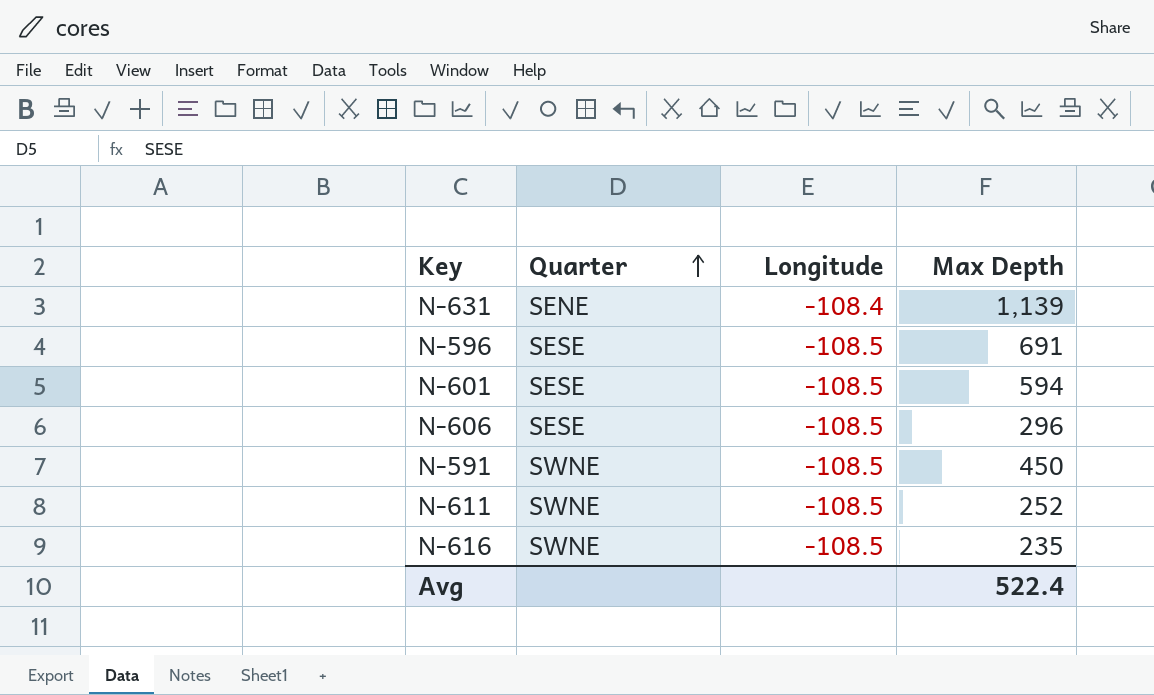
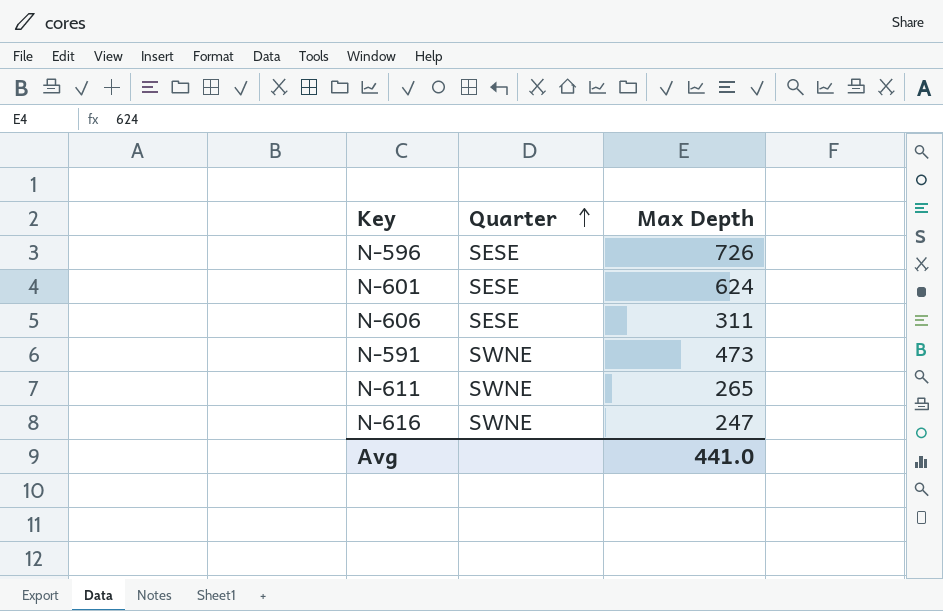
column Longitude | position: 3 -> none
row N-631: SENE | -108.4 | 1,139 -> none
N-596 | Max Depth: 691 -> 726
N-601 | Max Depth: 594 -> 624
N-606 | Max Depth: 296 -> 311
N-591 | Max Depth: 450 -> 473
N-611 | Max Depth: 252 -> 265
N-616 | Max Depth: 235 -> 247
Avg | Max Depth: 522.4 -> 441.0

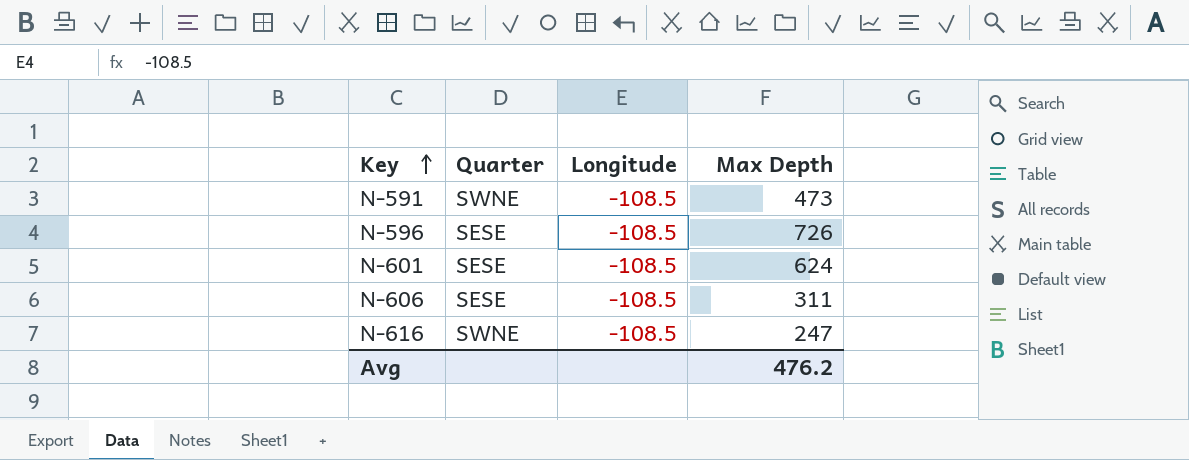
row order: Quarter ascending -> Key ascending
column Longitude | position: none -> 3
row N-611: SWNE | 265 -> none
Avg | Max Depth: 441.0 -> 476.2

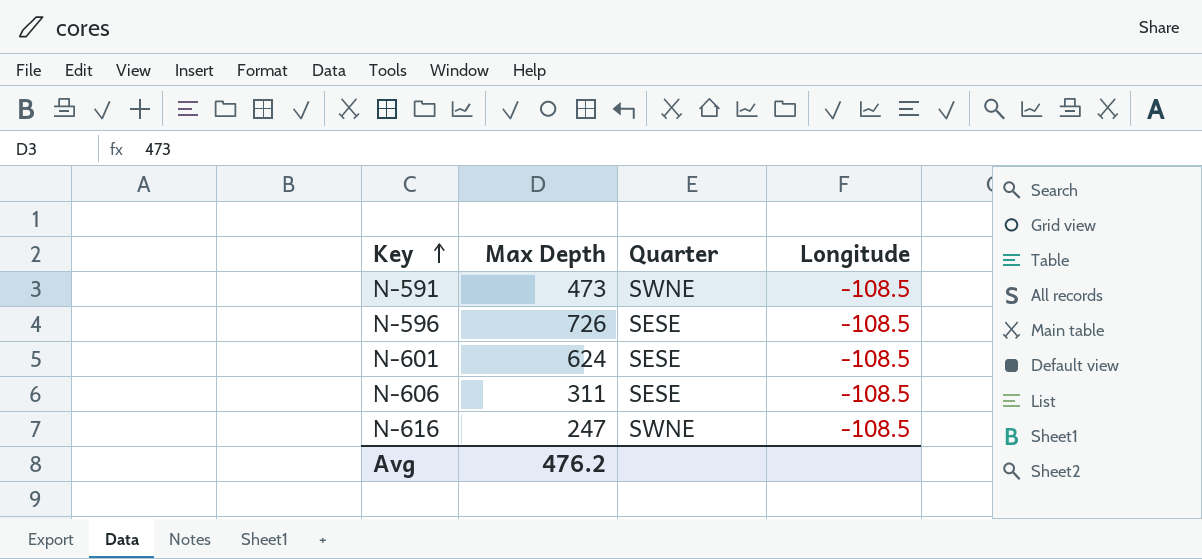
column Max Depth | position: 4 -> 2

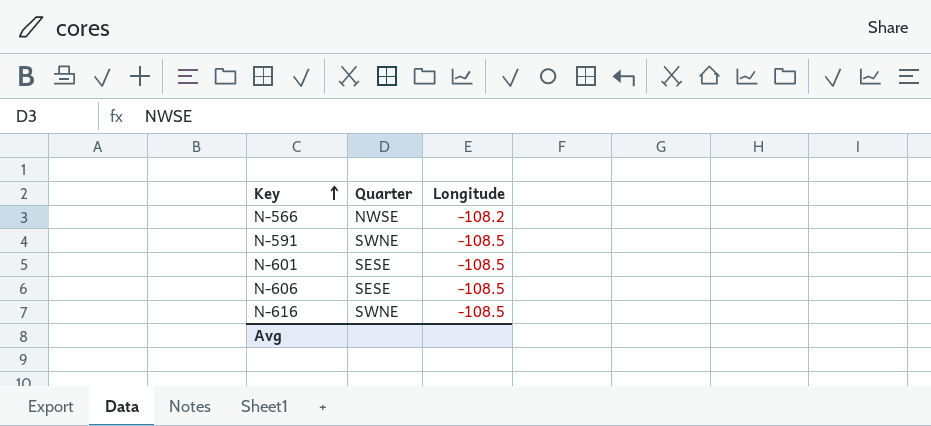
column Max Depth | position: 2 -> none
row N-596: 726 | SESE | -108.5 -> none
row N-566: none -> NWSE | -108.2

